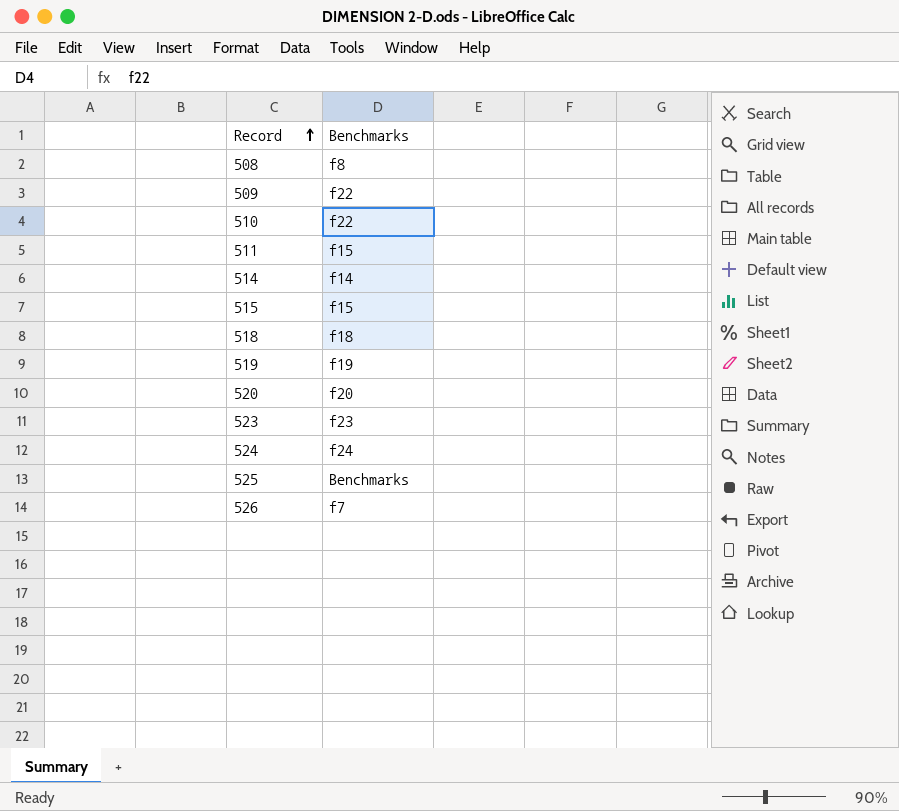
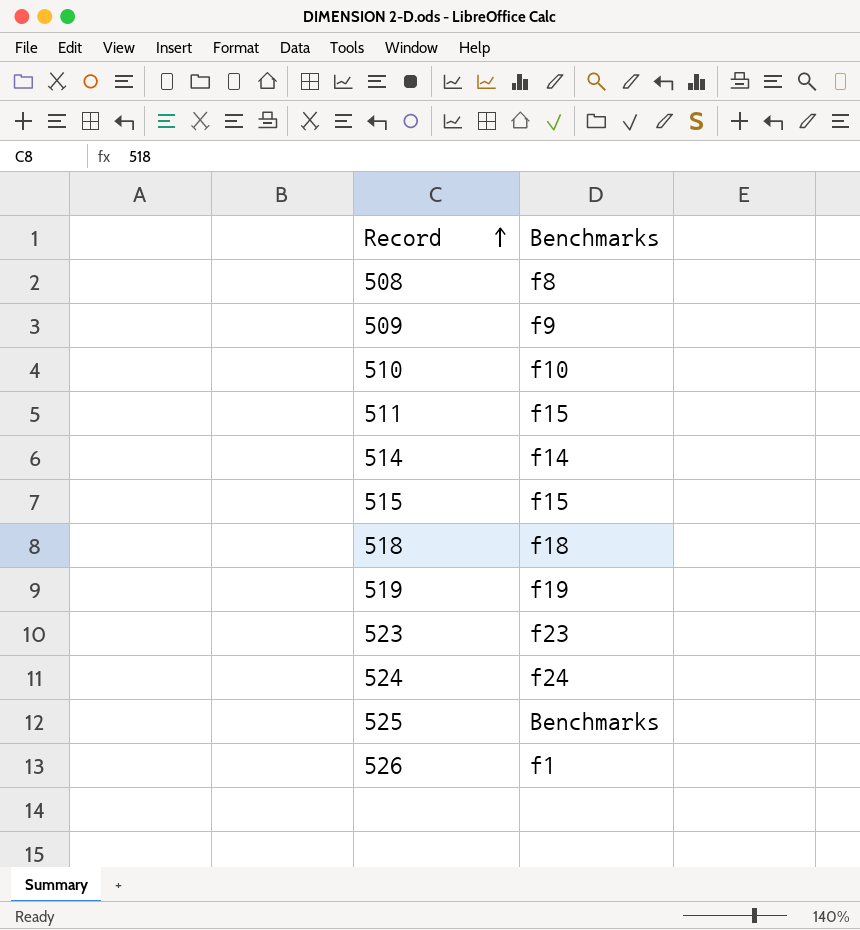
row 520: f20 -> none
509 | Benchmarks: f22 -> f9
510 | Benchmarks: f22 -> f10
526 | Benchmarks: f7 -> f1

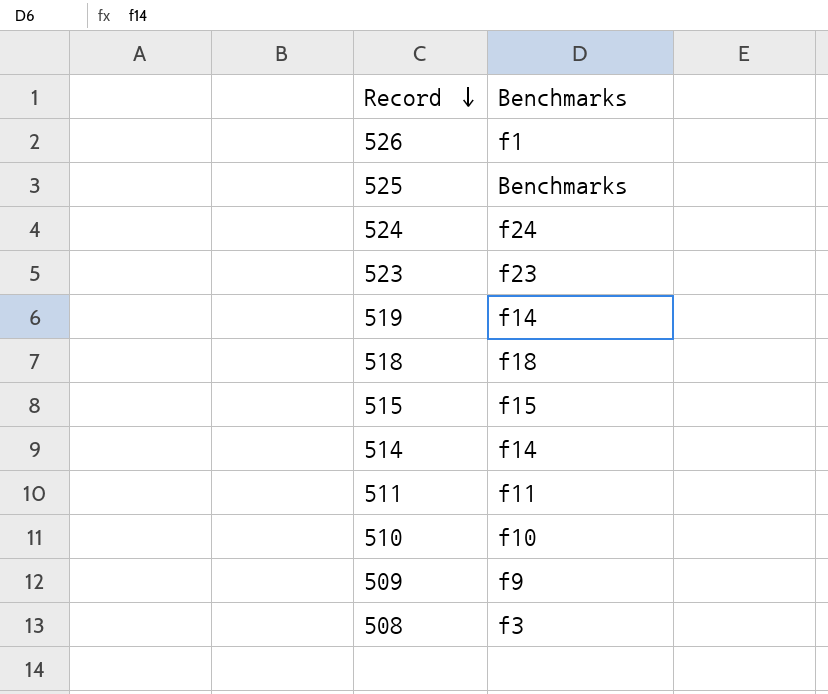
row order: Record ascending -> Record descending
519 | Benchmarks: f19 -> f14
511 | Benchmarks: f15 -> f11
508 | Benchmarks: f8 -> f3

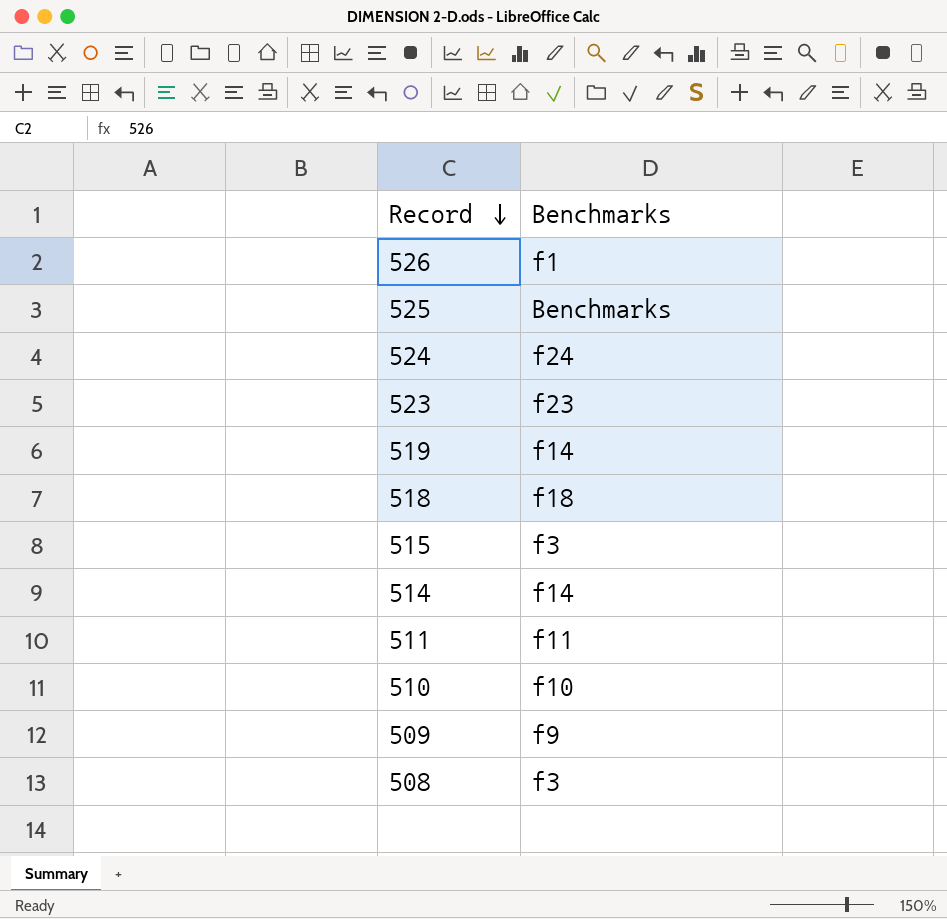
515 | Benchmarks: f15 -> f3

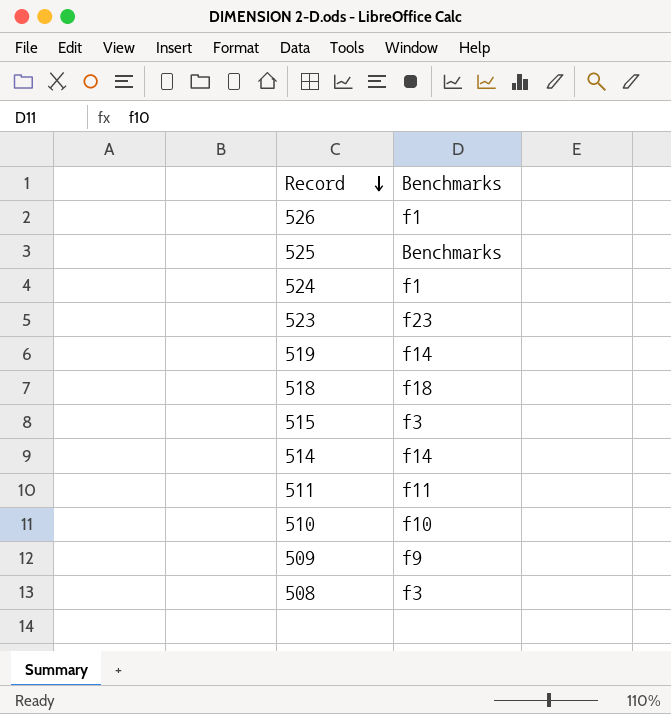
524 | Benchmarks: f24 -> f1

